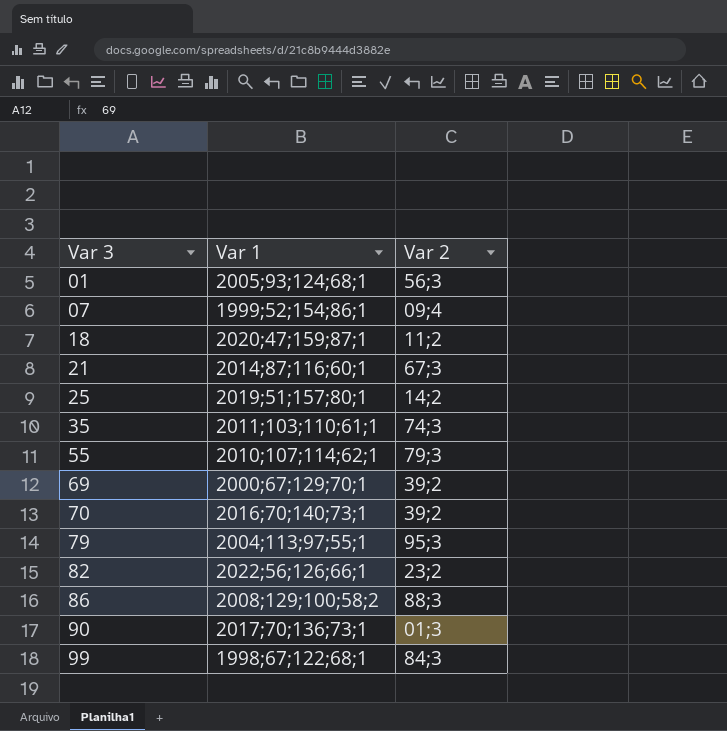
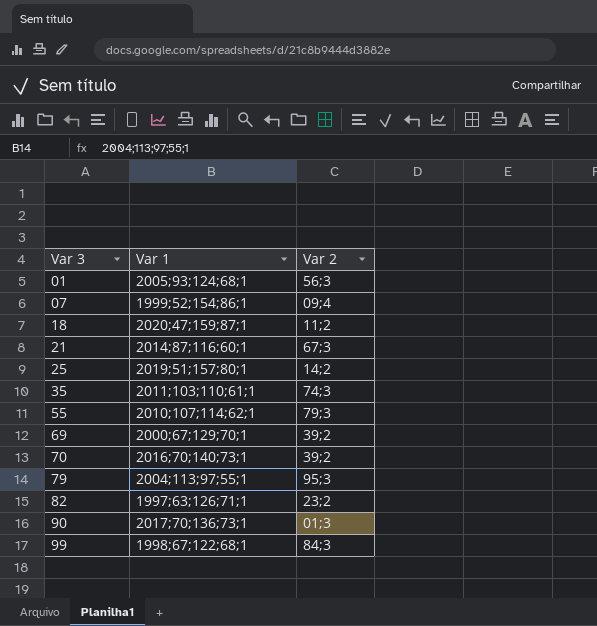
row 86: 2008;129;100;58;2 | 88;3 -> none
82 | Var 1: 2022;56;126;66;1 -> 1997;63;126;71;1

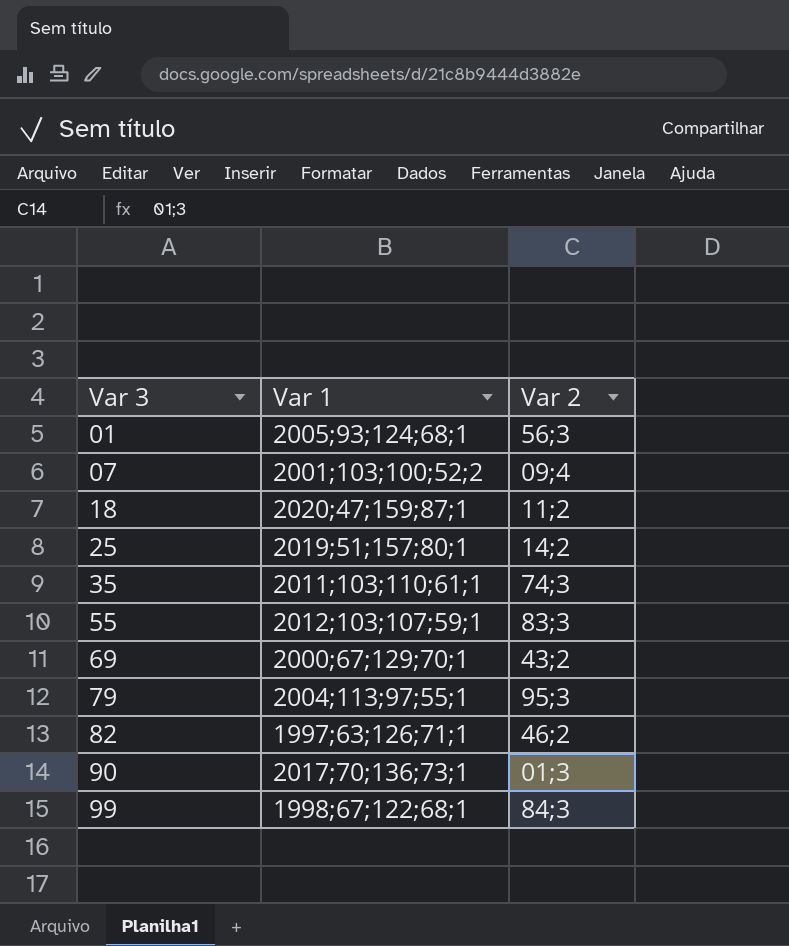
row 21: 2014;87;116;60;1 | 67;3 -> none
row 70: 2016;70;140;73;1 | 39;2 -> none
07 | Var 1: 1999;52;154;86;1 -> 2001;103;100;52;2
55 | Var 1: 2010;107;114;62;1 -> 2012;103;107;59;1
55 | Var 2: 79;3 -> 83;3
69 | Var 2: 39;2 -> 43;2
82 | Var 2: 23;2 -> 46;2

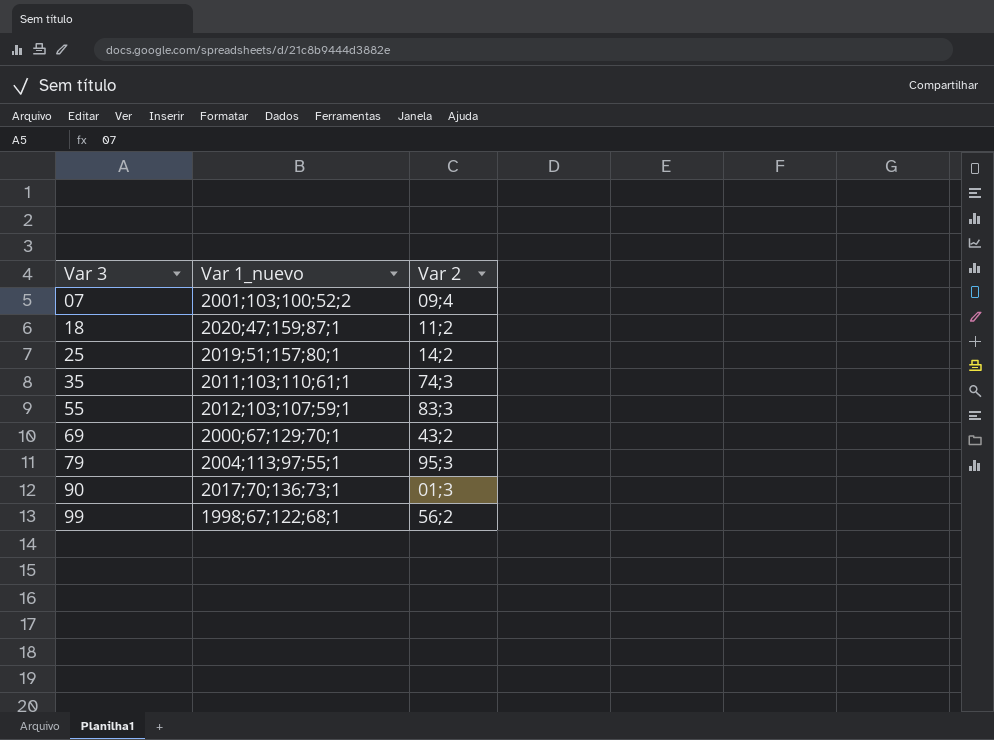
column name: Var 1 -> Var 1_nuevo
row 01: 2005;93;124;68;1 | 56;3 -> none
row 82: 1997;63;126;71;1 | 46;2 -> none
99 | Var 2: 84;3 -> 56;2

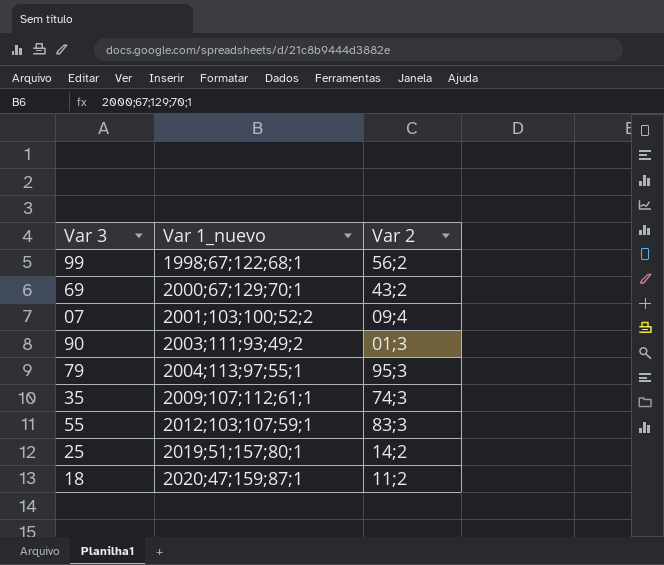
row order: Var 3 ascending -> Var 1_nuevo ascending
90 | Var 1_nuevo: 2017;70;136;73;1 -> 2003;111;93;49;2
35 | Var 1_nuevo: 2011;103;110;61;1 -> 2009;107;112;61;1

